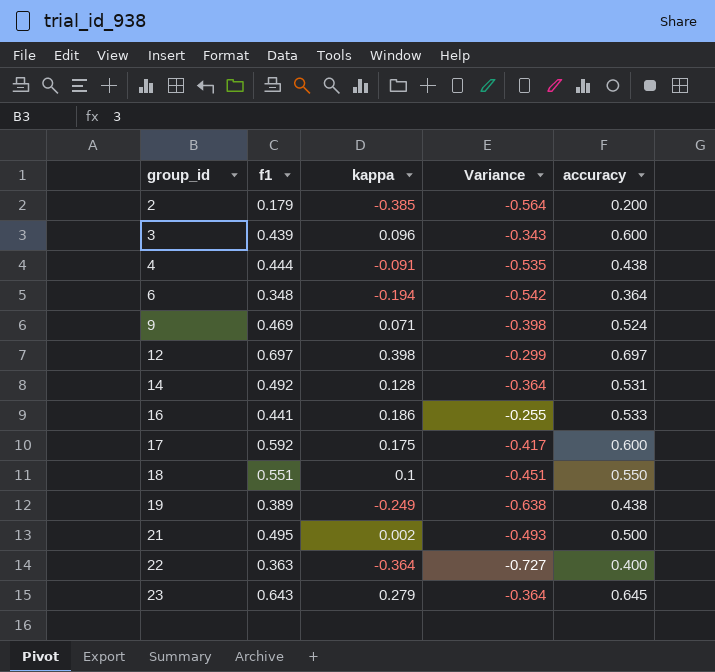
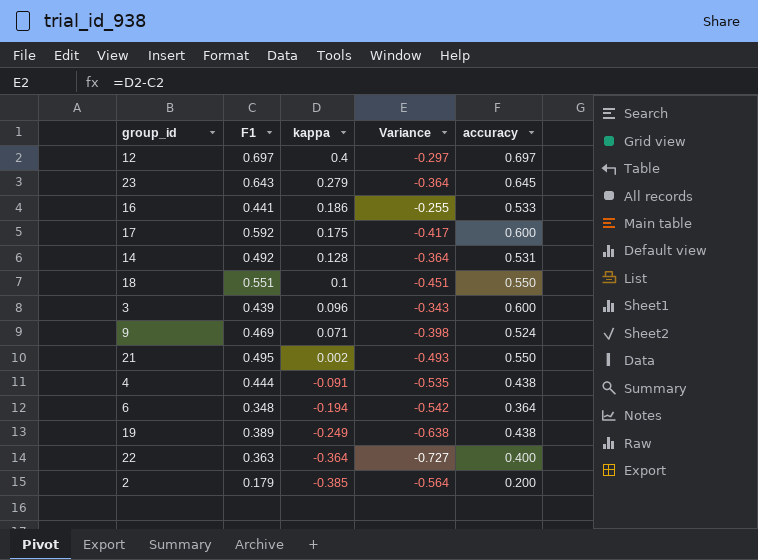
row order: group_id ascending -> kappa descending
column name: f1 -> F1
12 | kappa: 0.398 -> 0.4
12 | Variance: -0.299 -> -0.297
21 | accuracy: 0.500 -> 0.550

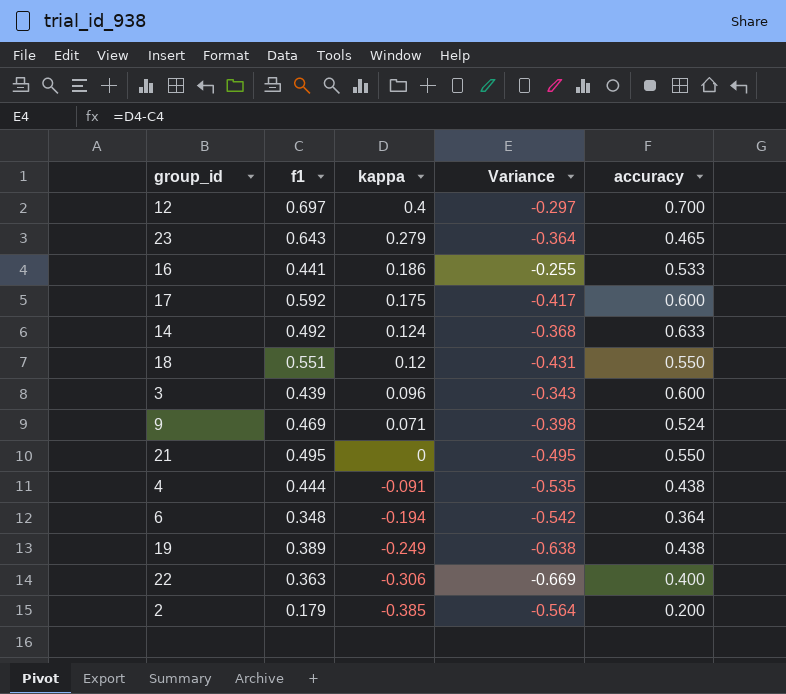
column name: F1 -> f1
12 | accuracy: 0.697 -> 0.700
23 | accuracy: 0.645 -> 0.465
14 | kappa: 0.128 -> 0.124
14 | Variance: -0.364 -> -0.368
14 | accuracy: 0.531 -> 0.633
18 | kappa: 0.1 -> 0.12
18 | Variance: -0.451 -> -0.431
21 | kappa: 0.002 -> 0
21 | Variance: -0.493 -> -0.495
22 | kappa: -0.364 -> -0.306
22 | Variance: -0.727 -> -0.669

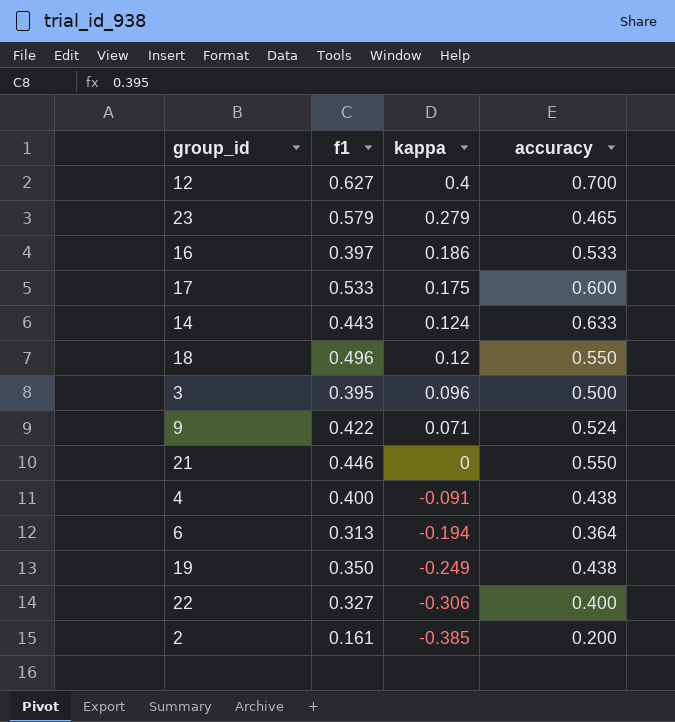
column Variance | formula: [kappa] - [f1] -> none
12 | f1: 0.697 -> 0.627
23 | f1: 0.643 -> 0.579
16 | f1: 0.441 -> 0.397
17 | f1: 0.592 -> 0.533
14 | f1: 0.492 -> 0.443
18 | f1: 0.551 -> 0.496
3 | f1: 0.439 -> 0.395
3 | accuracy: 0.600 -> 0.500
9 | f1: 0.469 -> 0.422
21 | f1: 0.495 -> 0.446
4 | f1: 0.444 -> 0.400
6 | f1: 0.348 -> 0.313
19 | f1: 0.389 -> 0.350
22 | f1: 0.363 -> 0.327
2 | f1: 0.179 -> 0.161

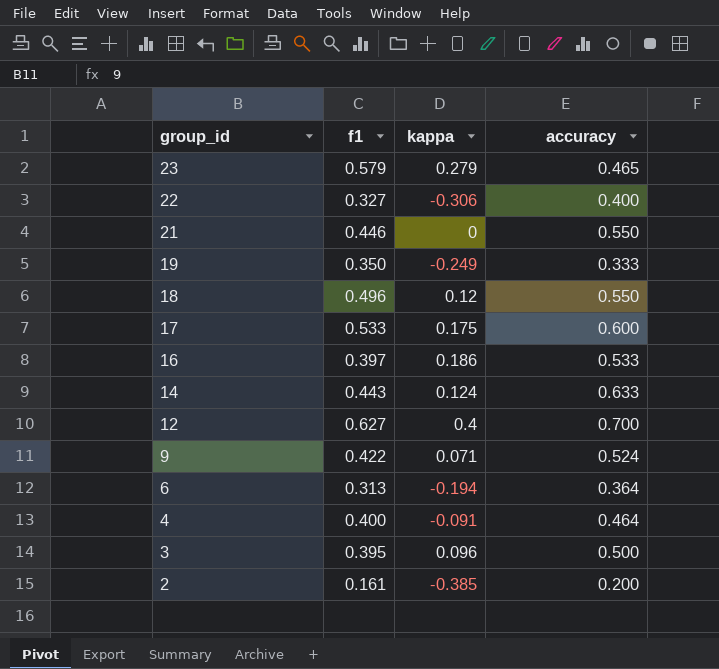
row order: kappa descending -> group_id descending
19 | accuracy: 0.438 -> 0.333
4 | accuracy: 0.438 -> 0.464

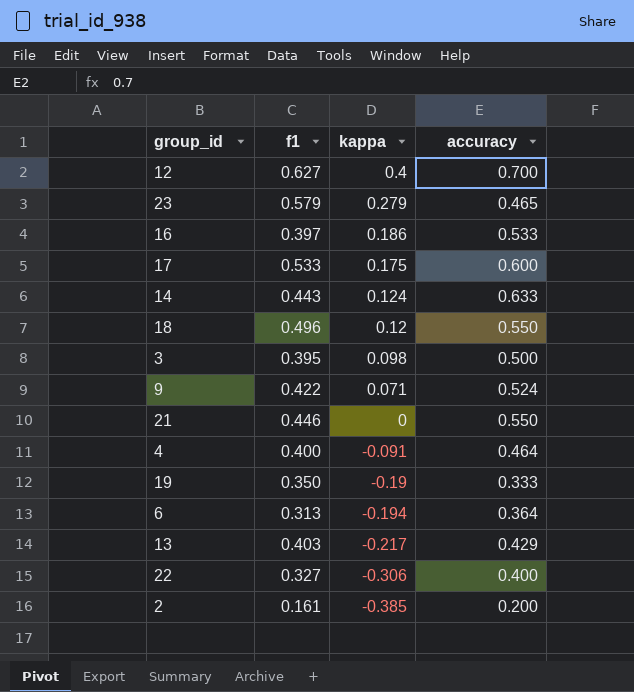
row order: group_id descending -> kappa descending
3 | kappa: 0.096 -> 0.098
19 | kappa: -0.249 -> -0.19
row 13: none -> 0.403 | -0.217 | 0.429

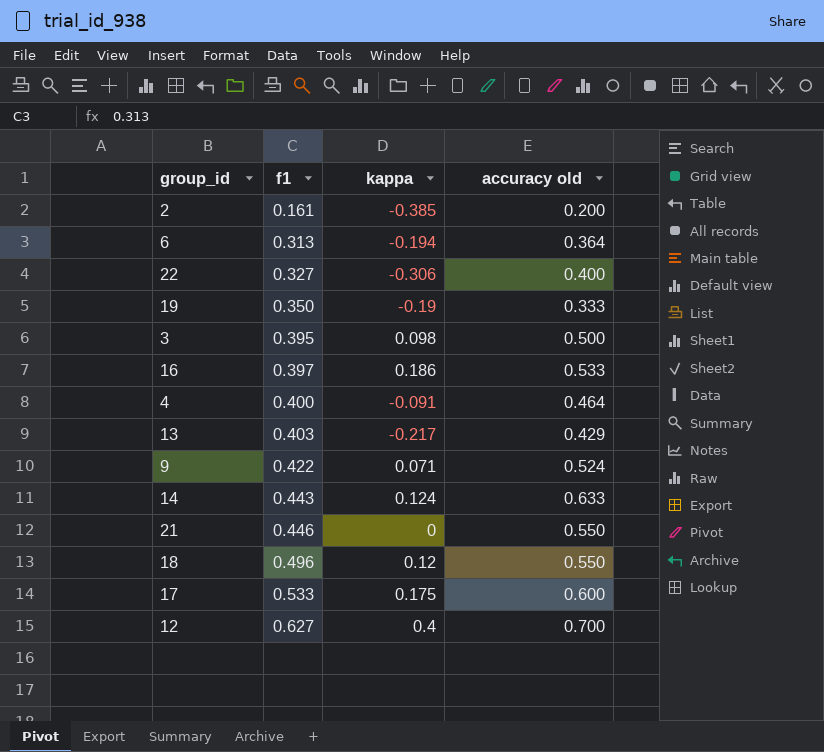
row order: kappa descending -> f1 ascending
column name: accuracy -> accuracy old
row 23: 0.579 | 0.279 | 0.465 -> none

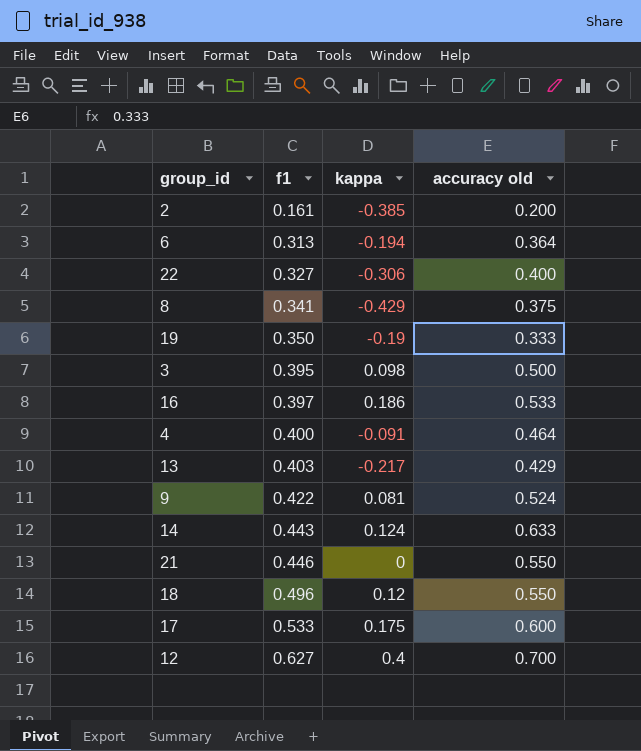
row 8: none -> 0.341 | -0.429 | 0.375
9 | kappa: 0.071 -> 0.081

